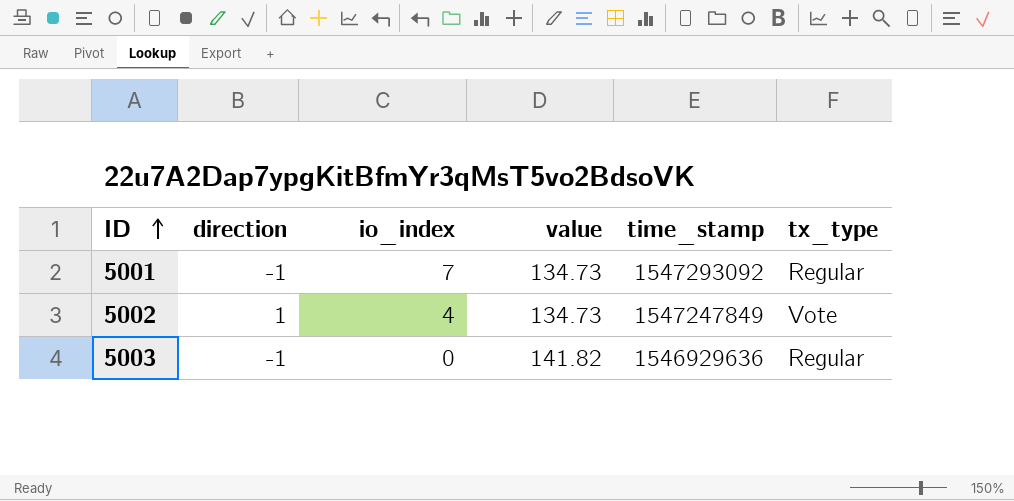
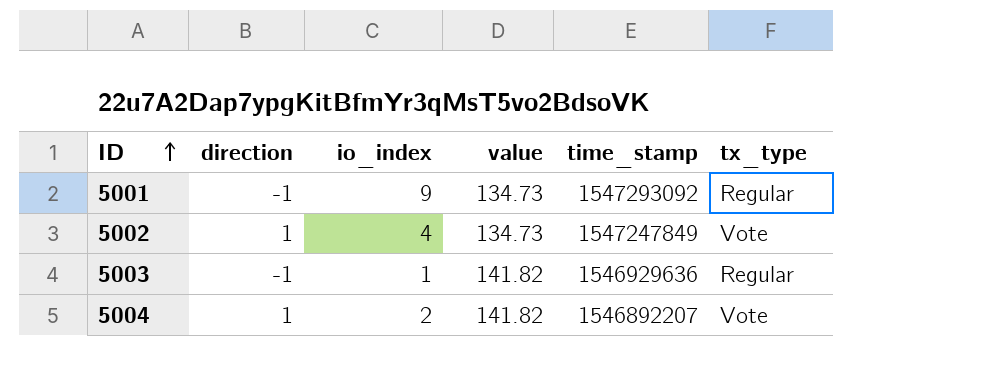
5001 | io_index: 7 -> 9
5003 | io_index: 0 -> 1
row 5004: none -> 1 | 2 | 141.82 | 1546892207 | Vote

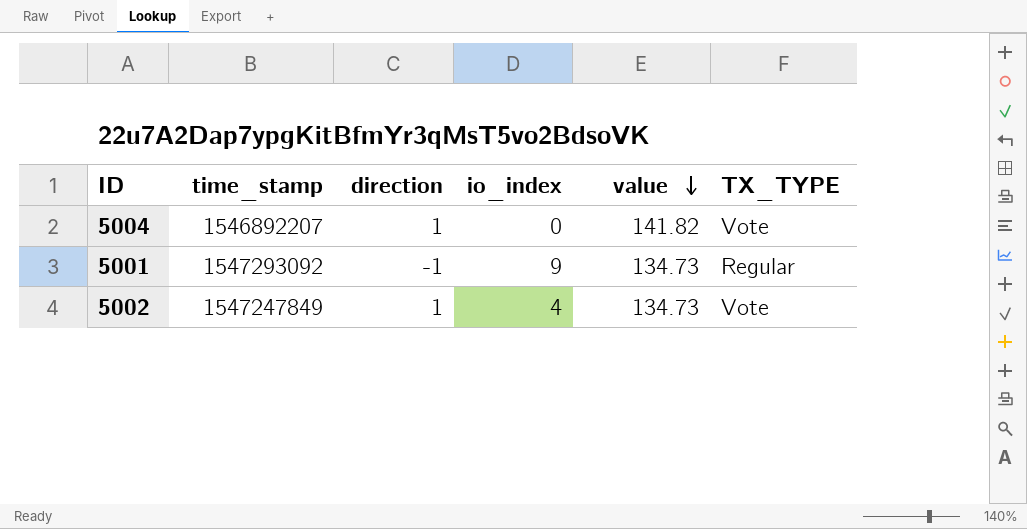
row order: ID ascending -> value descending
column time_stamp | position: 5 -> 2
column name: tx_type -> TX_TYPE
row 5003: -1 | 1 | 141.82 | 1546929636 | Regular -> none
5004 | io_index: 2 -> 0

